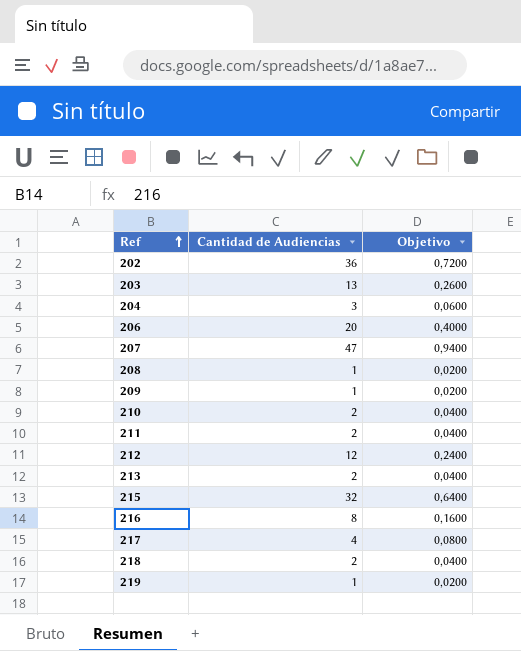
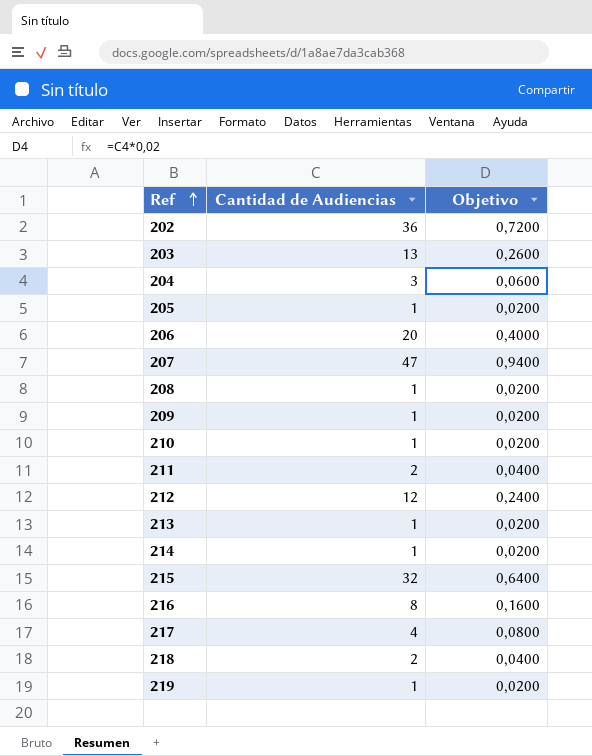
row 205: none -> 1 | 0,0200
210 | Cantidad de Audiencias: 2 -> 1
210 | Objetivo: 0,0400 -> 0,0200
213 | Cantidad de Audiencias: 2 -> 1
213 | Objetivo: 0,0400 -> 0,0200
row 214: none -> 1 | 0,0200

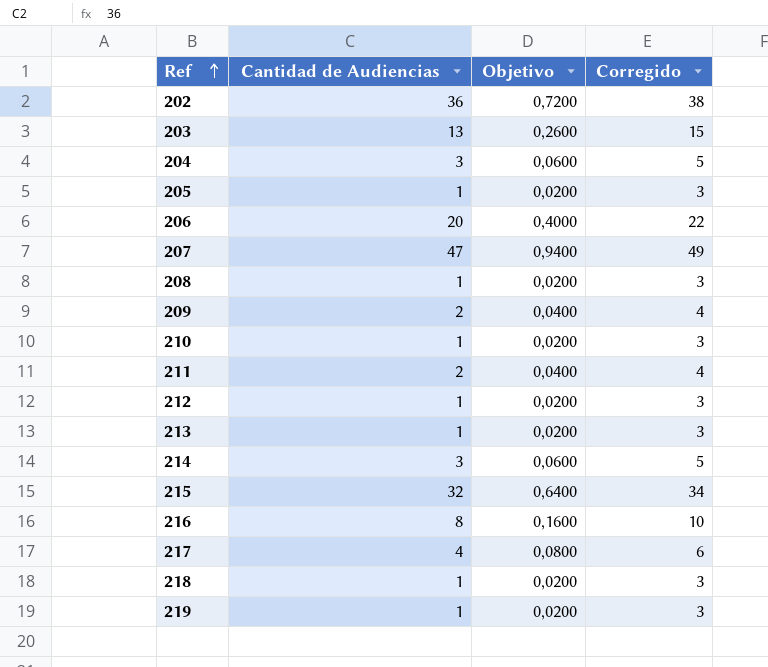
column Corregido | formula: none -> [Cantidad de Audiencias] + 2
209 | Cantidad de Audiencias: 1 -> 2
209 | Objetivo: 0,0200 -> 0,0400
212 | Cantidad de Audiencias: 12 -> 1
212 | Objetivo: 0,2400 -> 0,0200
214 | Cantidad de Audiencias: 1 -> 3
214 | Objetivo: 0,0200 -> 0,0600
218 | Cantidad de Audiencias: 2 -> 1
218 | Objetivo: 0,0400 -> 0,0200

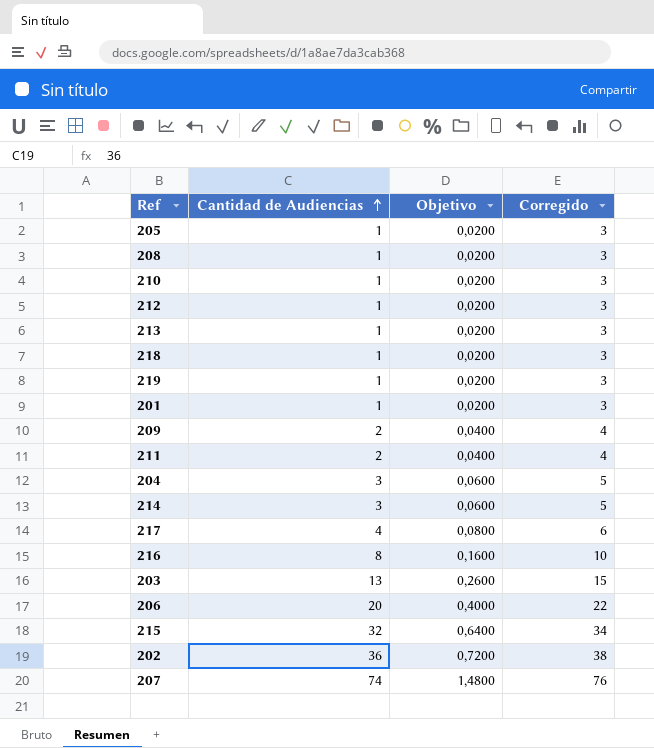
row order: Ref ascending -> Cantidad de Audiencias ascending
row 201: none -> 1 | 0,0200 | 3
207 | Cantidad de Audiencias: 47 -> 74
207 | Objetivo: 0,9400 -> 1,4800
207 | Corregido: 49 -> 76

